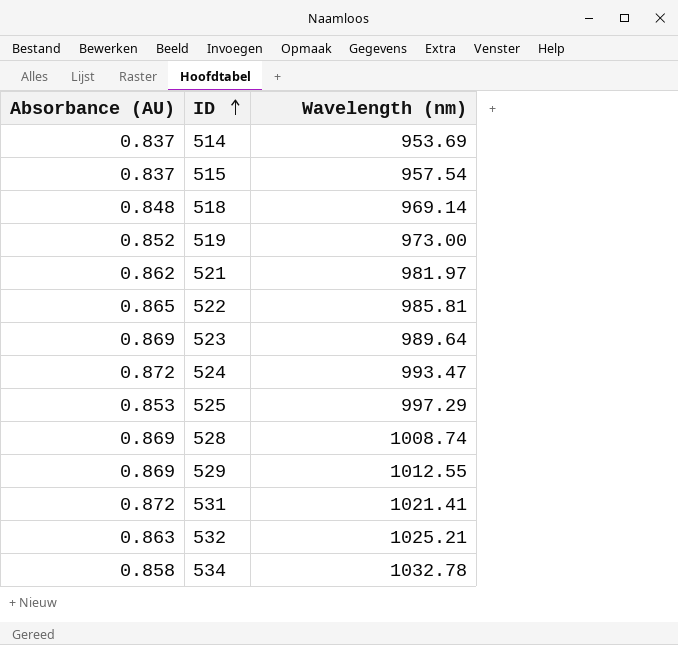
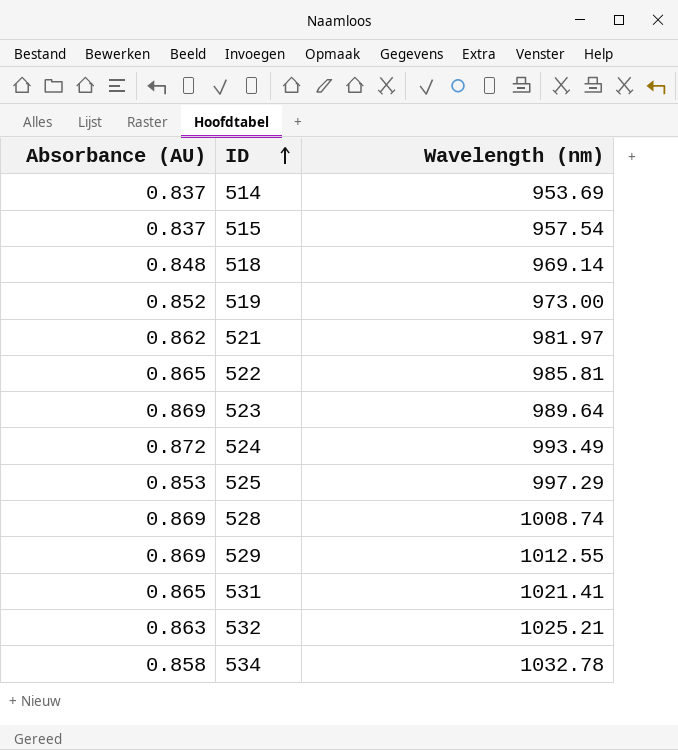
524 | Wavelength (nm): 993.47 -> 993.49
531 | Absorbance (AU): 0.872 -> 0.865

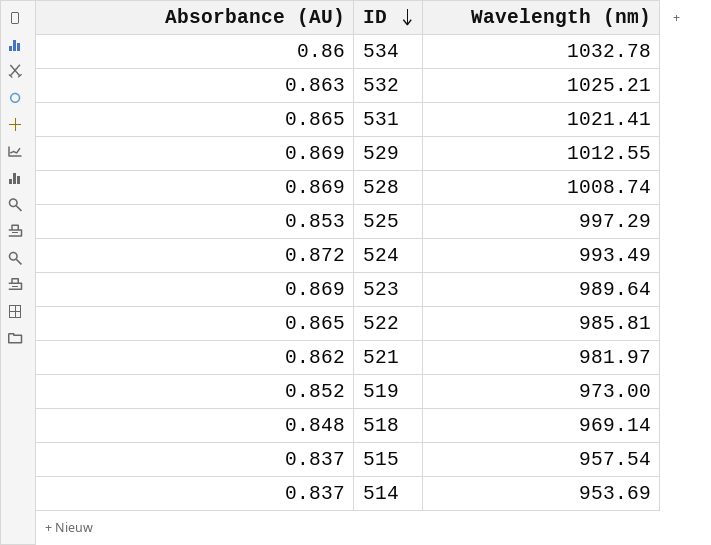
row order: ID ascending -> ID descending
534 | Absorbance (AU): 0.858 -> 0.86

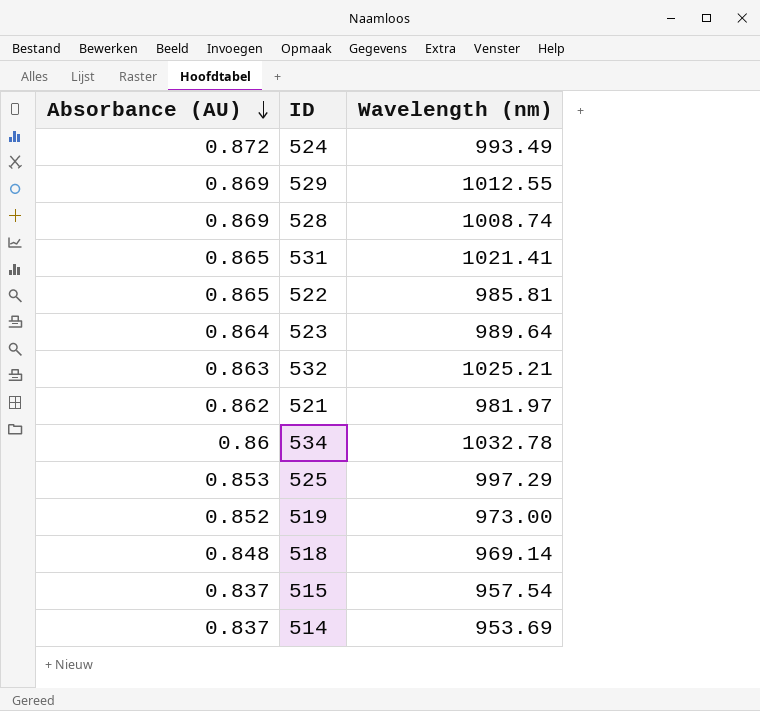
row order: ID descending -> Absorbance (AU) descending
523 | Absorbance (AU): 0.869 -> 0.864

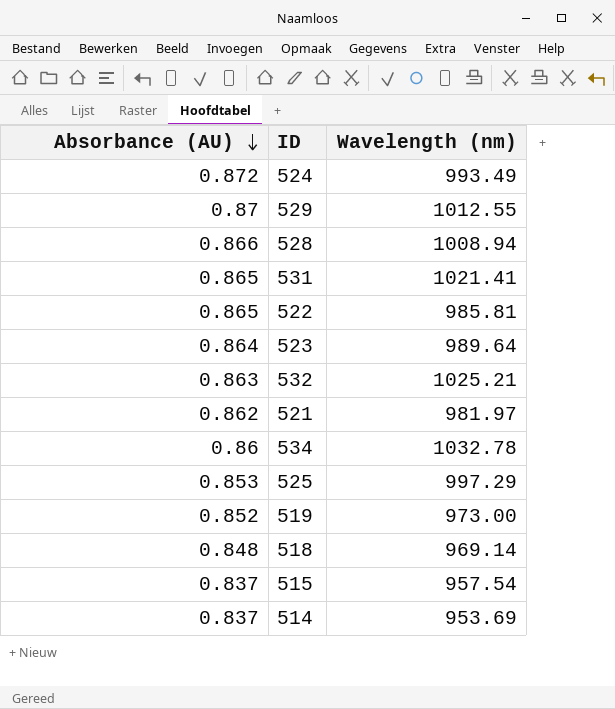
529 | Absorbance (AU): 0.869 -> 0.87
528 | Absorbance (AU): 0.869 -> 0.866
528 | Wavelength (nm): 1008.74 -> 1008.94

